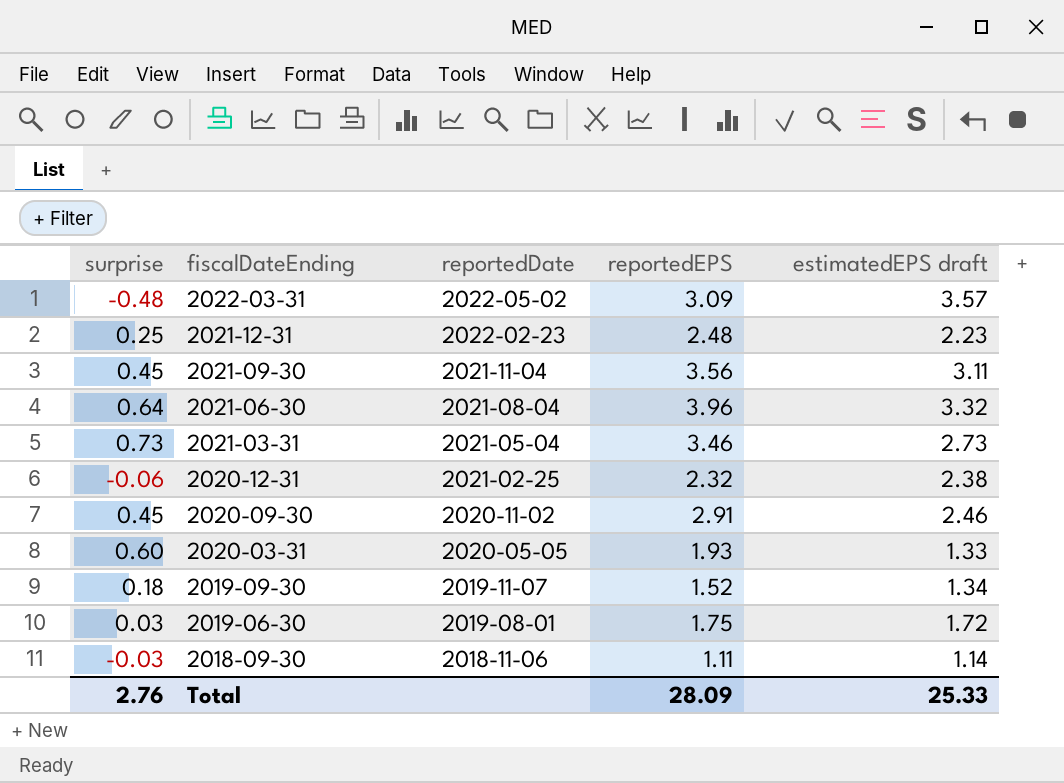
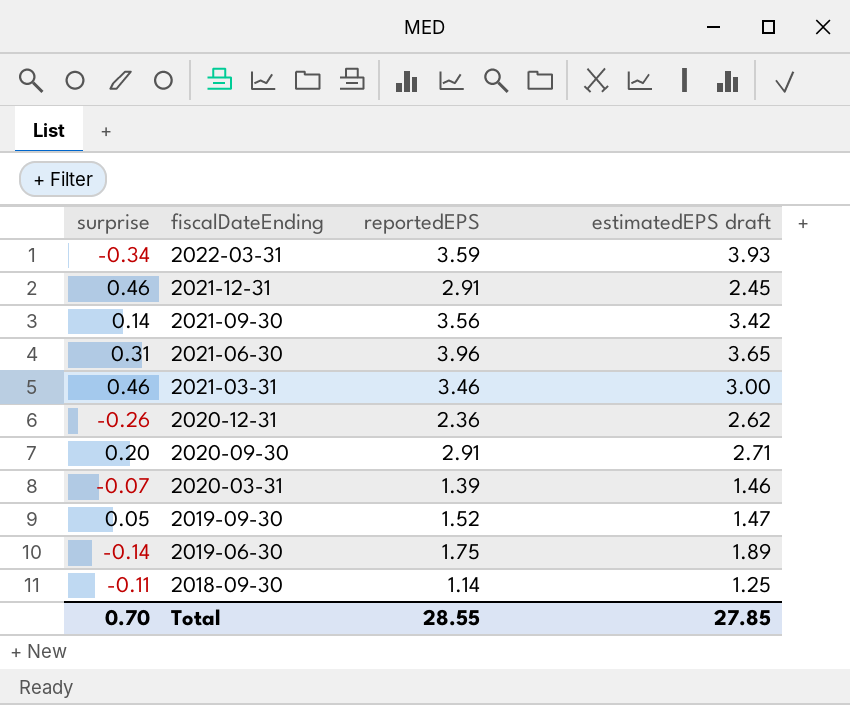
column reportedDate | position: 3 -> none
2022-03-31 | surprise: -0.48 -> -0.34
2022-03-31 | reportedEPS: 3.09 -> 3.59
2022-03-31 | estimatedEPS draft: 3.57 -> 3.93
2021-12-31 | surprise: 0.25 -> 0.46
2021-12-31 | reportedEPS: 2.48 -> 2.91
2021-12-31 | estimatedEPS draft: 2.23 -> 2.45
2021-09-30 | surprise: 0.45 -> 0.14
2021-09-30 | estimatedEPS draft: 3.11 -> 3.42
2021-06-30 | surprise: 0.64 -> 0.31
2021-06-30 | estimatedEPS draft: 3.32 -> 3.65
2021-03-31 | surprise: 0.73 -> 0.46
2021-03-31 | estimatedEPS draft: 2.73 -> 3.00
2020-12-31 | surprise: -0.06 -> -0.26
2020-12-31 | reportedEPS: 2.32 -> 2.36
2020-12-31 | estimatedEPS draft: 2.38 -> 2.62
2020-09-30 | surprise: 0.45 -> 0.20
2020-09-30 | estimatedEPS draft: 2.46 -> 2.71
2020-03-31 | surprise: 0.60 -> -0.07
2020-03-31 | reportedEPS: 1.93 -> 1.39
2020-03-31 | estimatedEPS draft: 1.33 -> 1.46
2019-09-30 | surprise: 0.18 -> 0.05
2019-09-30 | estimatedEPS draft: 1.34 -> 1.47
2019-06-30 | surprise: 0.03 -> -0.14
2019-06-30 | estimatedEPS draft: 1.72 -> 1.89
2018-09-30 | surprise: -0.03 -> -0.11
2018-09-30 | reportedEPS: 1.11 -> 1.14
2018-09-30 | estimatedEPS draft: 1.14 -> 1.25
Total | surprise: 2.76 -> 0.70
Total | reportedEPS: 28.09 -> 28.55
Total | estimatedEPS draft: 25.33 -> 27.85

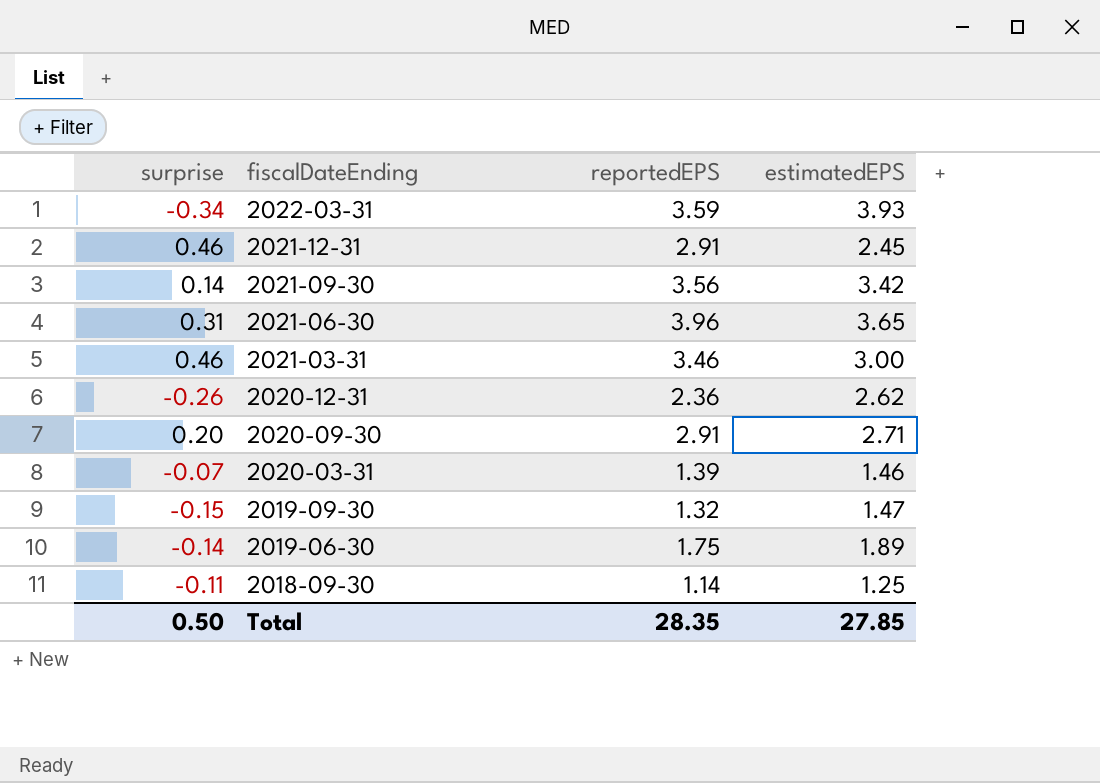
column name: estimatedEPS draft -> estimatedEPS
2019-09-30 | surprise: 0.05 -> -0.15
2019-09-30 | reportedEPS: 1.52 -> 1.32
Total | surprise: 0.70 -> 0.50
Total | reportedEPS: 28.55 -> 28.35

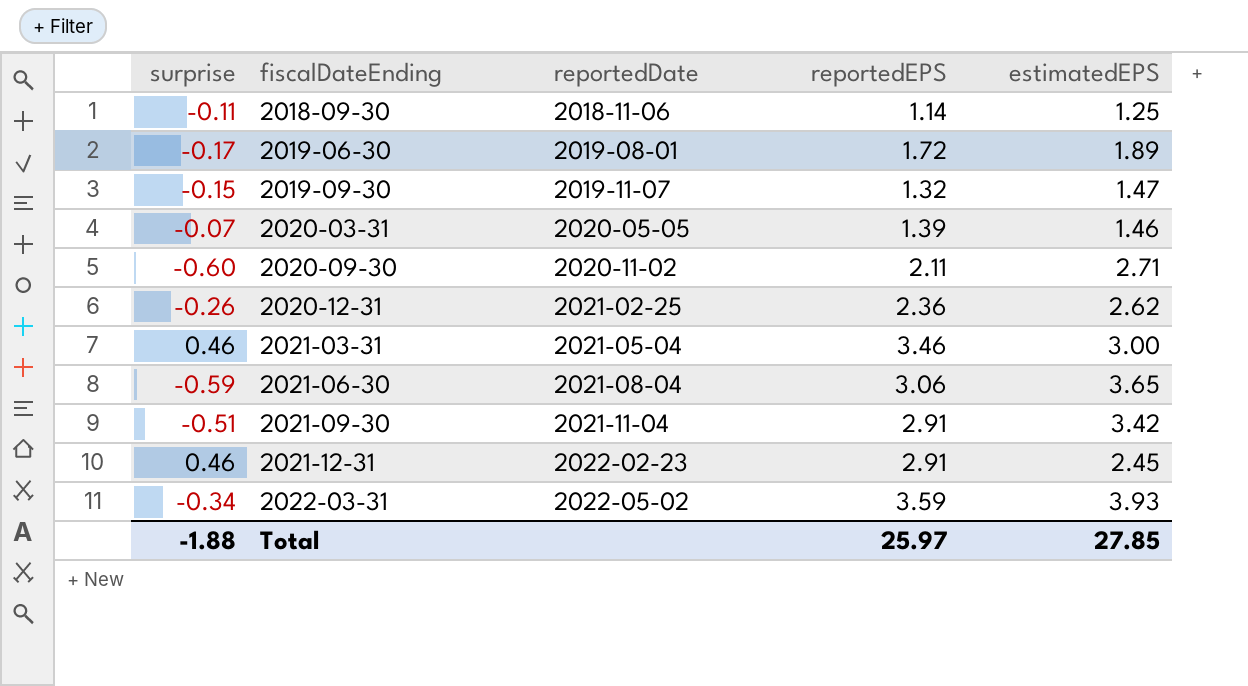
row order: fiscalDateEnding descending -> fiscalDateEnding ascending
column reportedDate | position: none -> 3
2019-06-30 | surprise: -0.14 -> -0.17
2019-06-30 | reportedEPS: 1.75 -> 1.72
2020-09-30 | surprise: 0.20 -> -0.60
2020-09-30 | reportedEPS: 2.91 -> 2.11
2021-06-30 | surprise: 0.31 -> -0.59
2021-06-30 | reportedEPS: 3.96 -> 3.06
2021-09-30 | surprise: 0.14 -> -0.51
2021-09-30 | reportedEPS: 3.56 -> 2.91
Total | surprise: 0.50 -> -1.88
Total | reportedEPS: 28.35 -> 25.97

